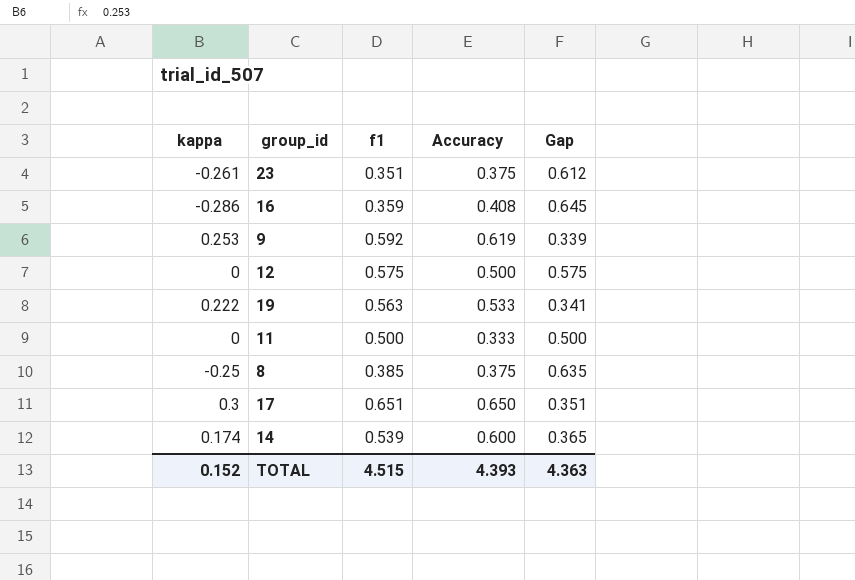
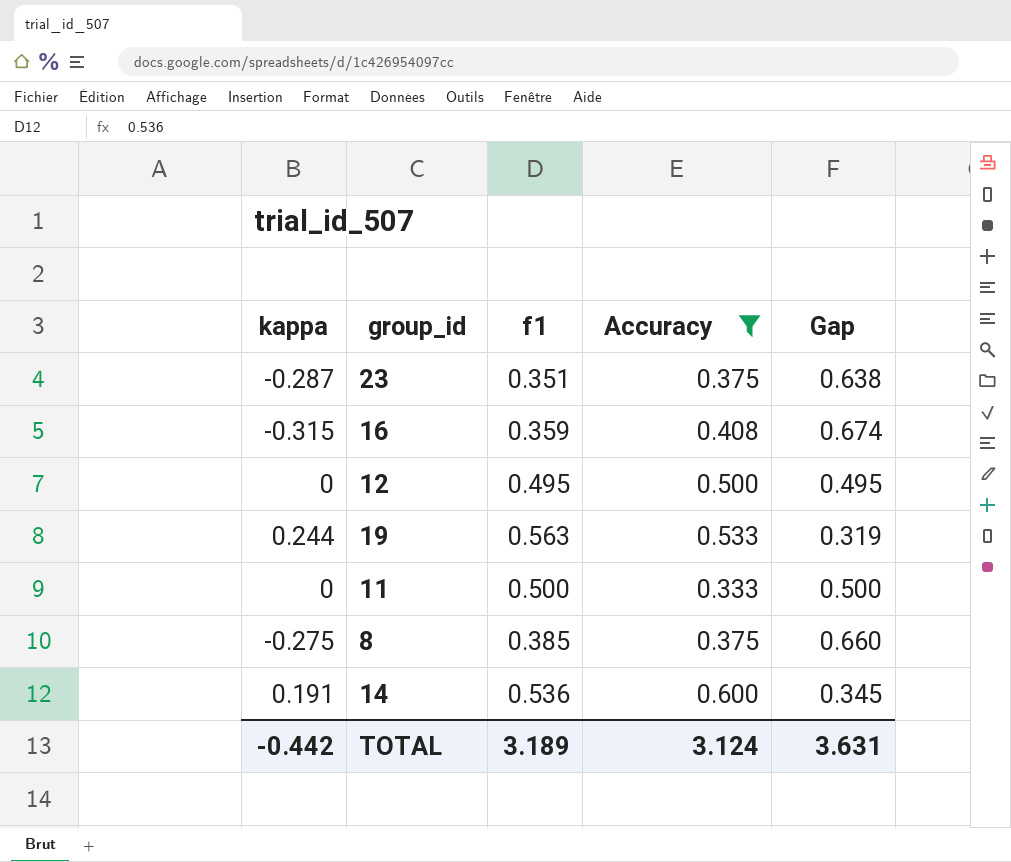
filter: none -> Accuracy <= 0.600
23 | kappa: -0.261 -> -0.287
23 | Gap: 0.612 -> 0.638
16 | kappa: -0.286 -> -0.315
16 | Gap: 0.645 -> 0.674
12 | f1: 0.575 -> 0.495
12 | Gap: 0.575 -> 0.495
19 | kappa: 0.222 -> 0.244
19 | Gap: 0.341 -> 0.319
8 | kappa: -0.25 -> -0.275
8 | Gap: 0.635 -> 0.660
14 | kappa: 0.174 -> 0.191
14 | f1: 0.539 -> 0.536
14 | Gap: 0.365 -> 0.345
TOTAL | kappa: 0.152 -> -0.442
TOTAL | f1: 4.515 -> 3.189
TOTAL | Accuracy: 4.393 -> 3.124
TOTAL | Gap: 4.363 -> 3.631

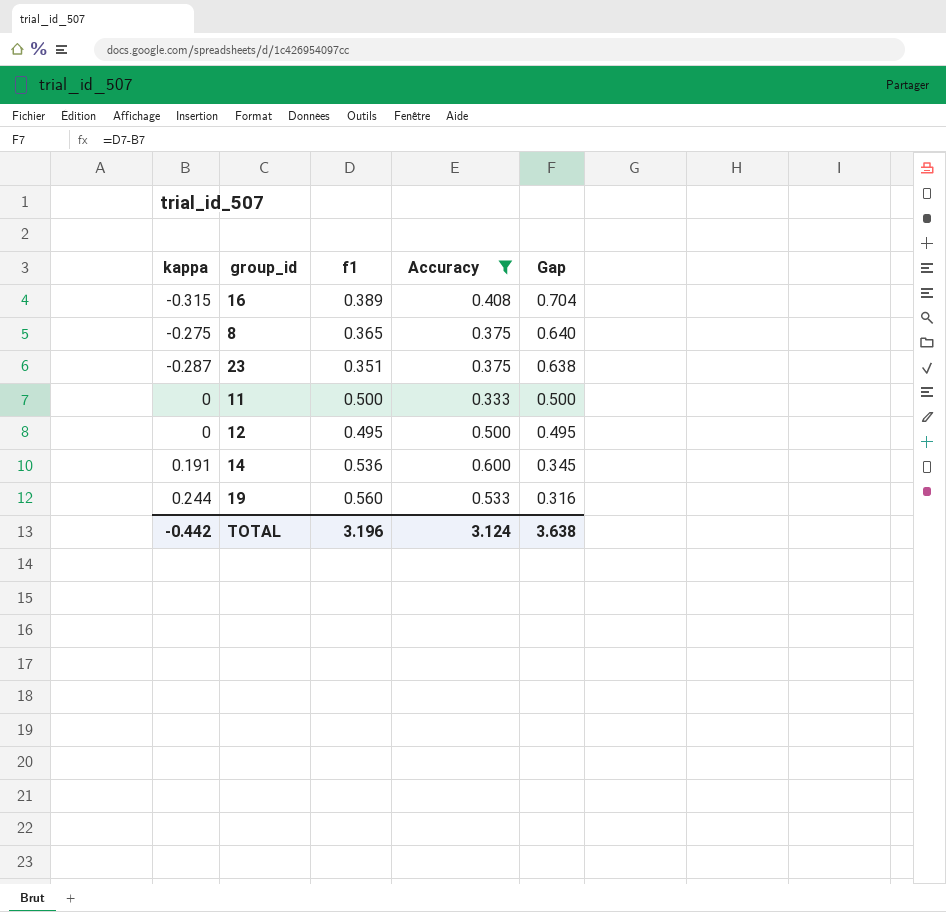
row order: none -> Gap descending
16 | f1: 0.359 -> 0.389
16 | Gap: 0.674 -> 0.704
8 | f1: 0.385 -> 0.365
8 | Gap: 0.660 -> 0.640
19 | f1: 0.563 -> 0.560
19 | Gap: 0.319 -> 0.316
TOTAL | f1: 3.189 -> 3.196
TOTAL | Gap: 3.631 -> 3.638

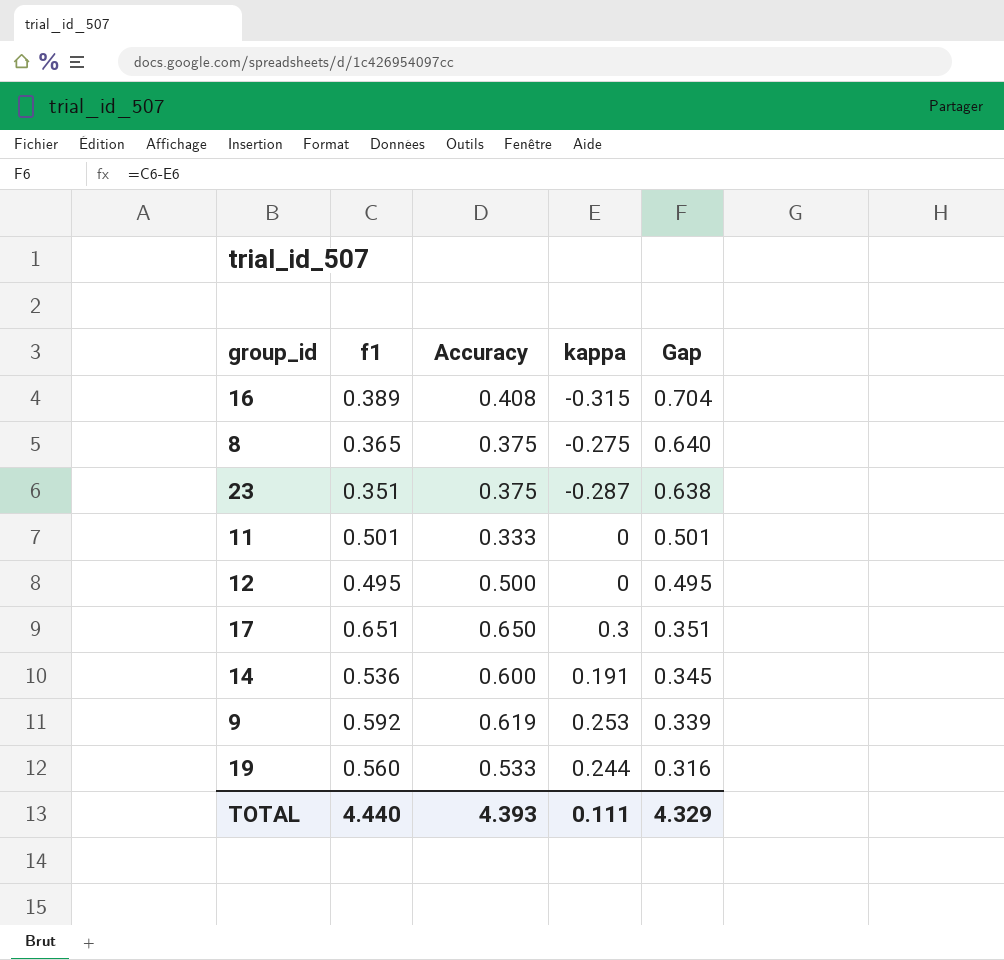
filter: Accuracy <= 0.600 -> none
column kappa | position: 1 -> 4
11 | f1: 0.500 -> 0.501
11 | Gap: 0.500 -> 0.501
TOTAL | f1: 3.196 -> 4.440
TOTAL | Accuracy: 3.124 -> 4.393
TOTAL | kappa: -0.442 -> 0.111
TOTAL | Gap: 3.638 -> 4.329

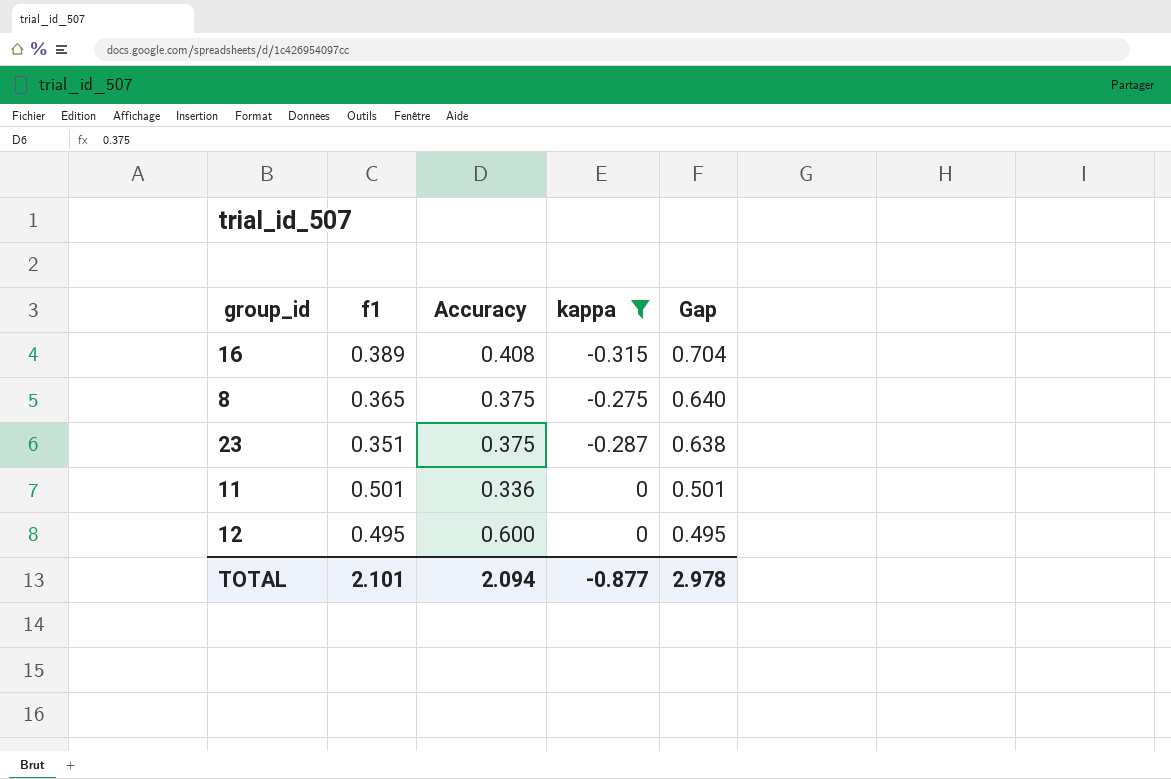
filter: none -> kappa <= 0
11 | Accuracy: 0.333 -> 0.336
12 | Accuracy: 0.500 -> 0.600
TOTAL | f1: 4.440 -> 2.101
TOTAL | Accuracy: 4.393 -> 2.094
TOTAL | kappa: 0.111 -> -0.877
TOTAL | Gap: 4.329 -> 2.978

